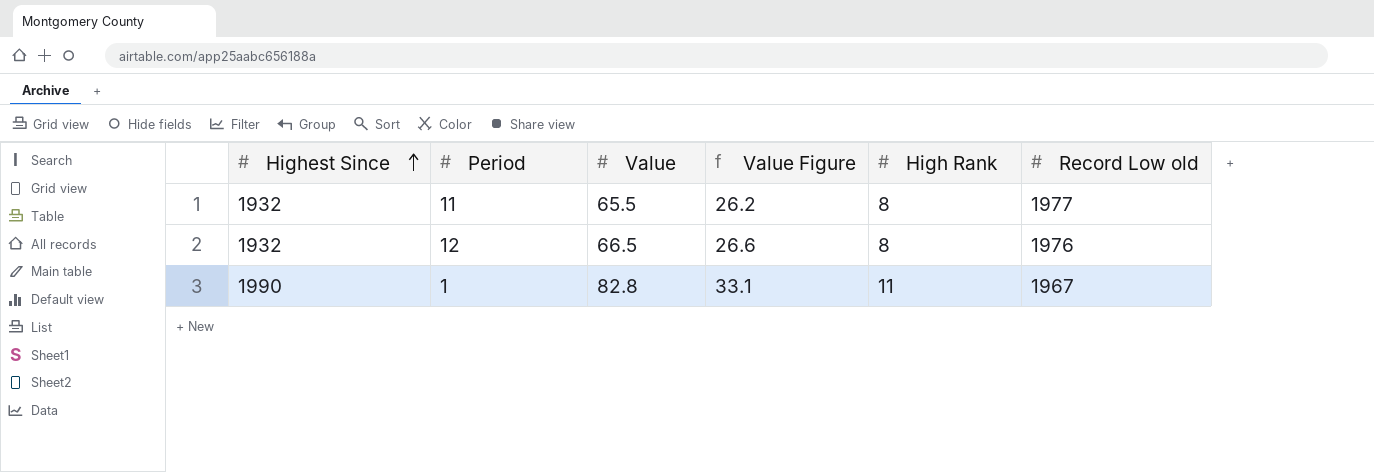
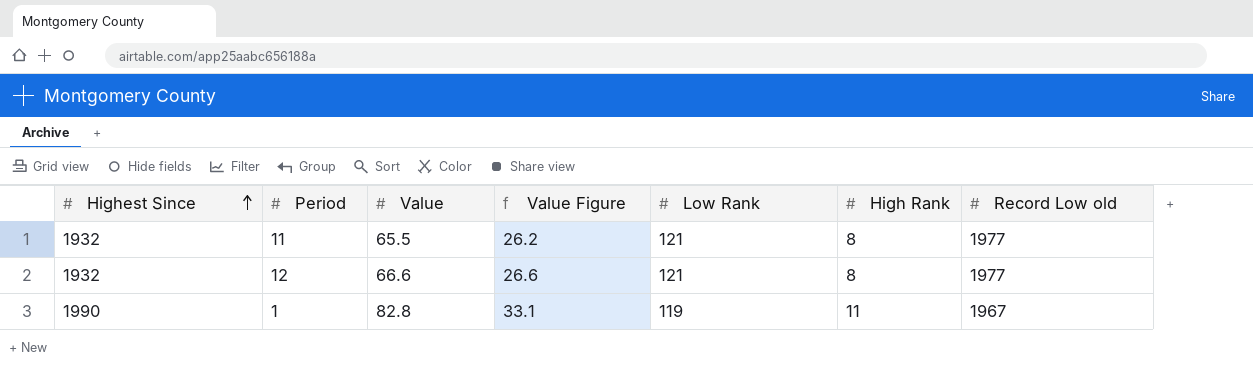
column Low Rank | position: none -> 5
12 | Value: 66.5 -> 66.6
12 | Record Low old: 1976 -> 1977

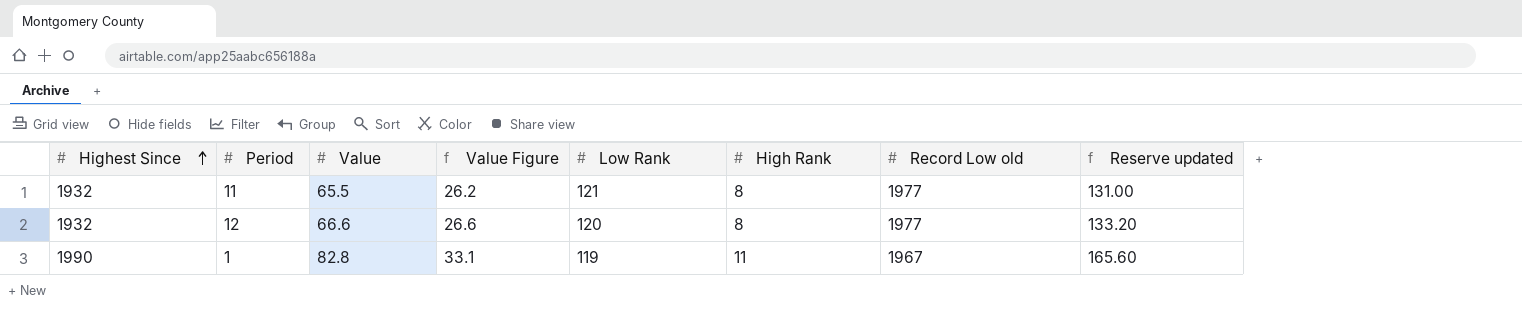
column Reserve updated | formula: none -> [Value] * 2
12 | Low Rank: 121 -> 120

